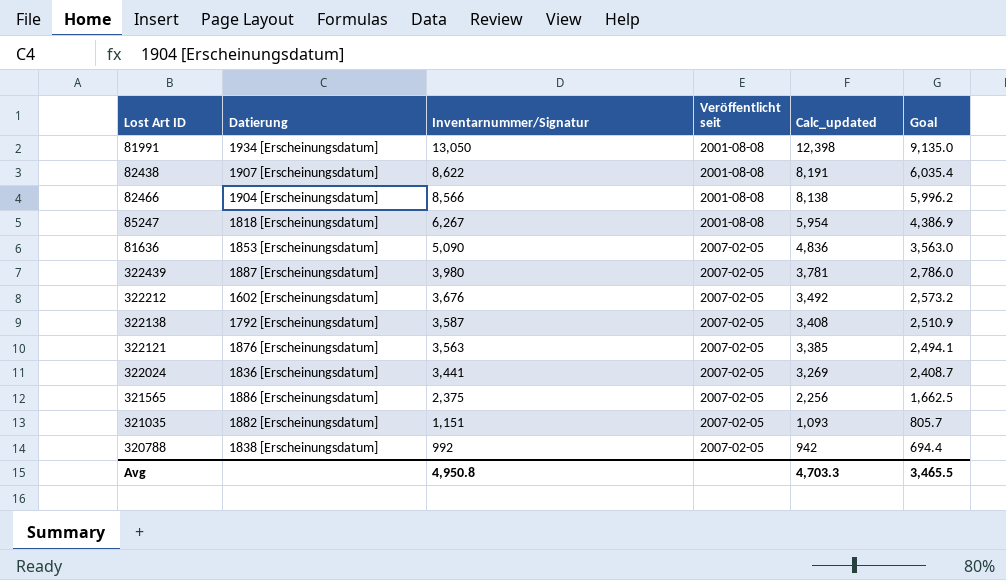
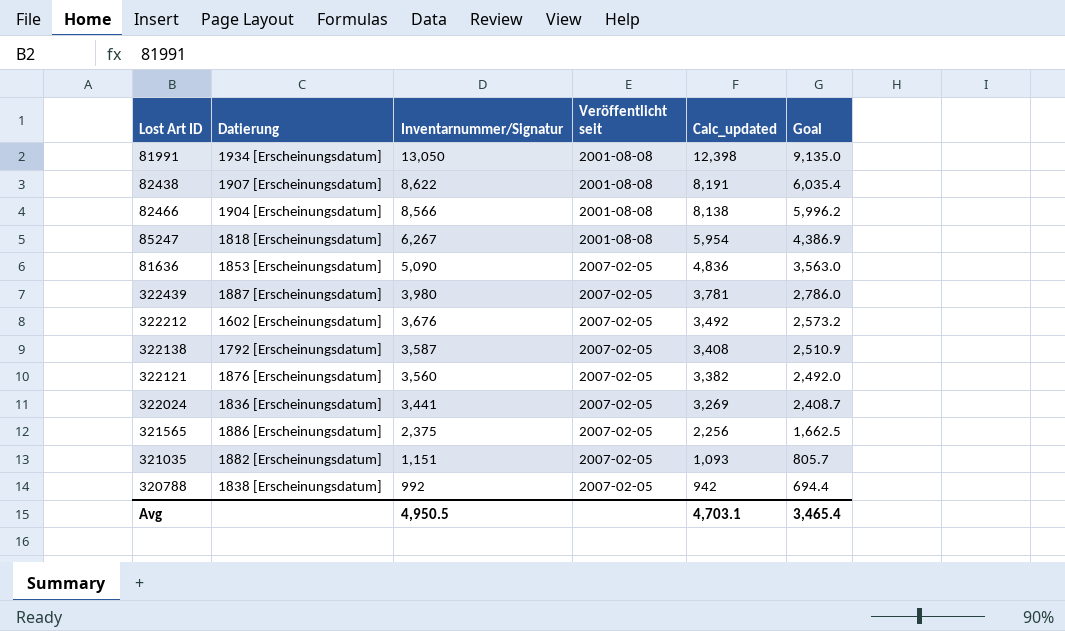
322121 | Inventarnummer/Signatur: 3,563 -> 3,560
322121 | Calc_updated: 3,385 -> 3,382
322121 | Goal: 2,494.1 -> 2,492.0
Avg | Inventarnummer/Signatur: 4,950.8 -> 4,950.5
Avg | Calc_updated: 4,703.3 -> 4,703.1
Avg | Goal: 3,465.5 -> 3,465.4

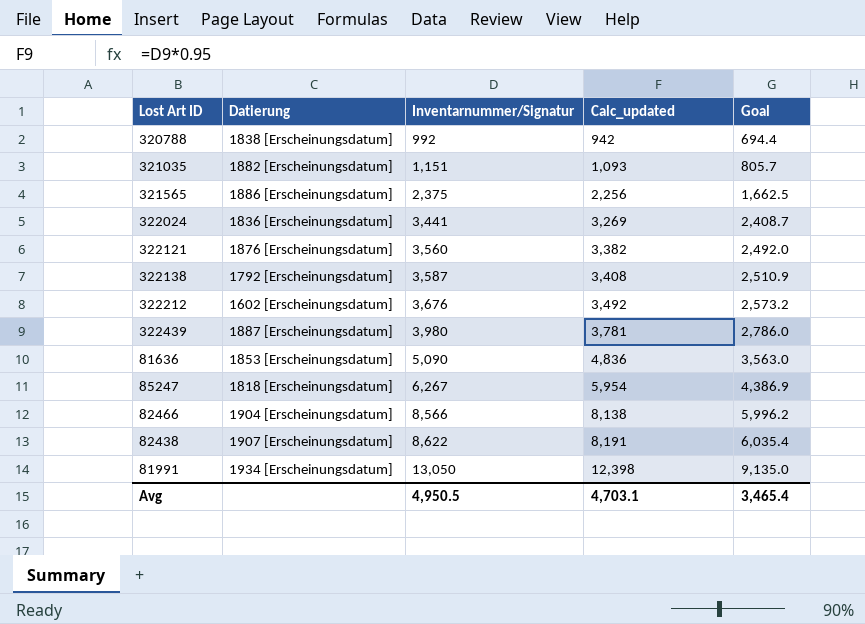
row order: Inventarnummer/Signatur descending -> Inventarnummer/Signatur ascending
column Veröffentlicht seit | position: 4 -> none

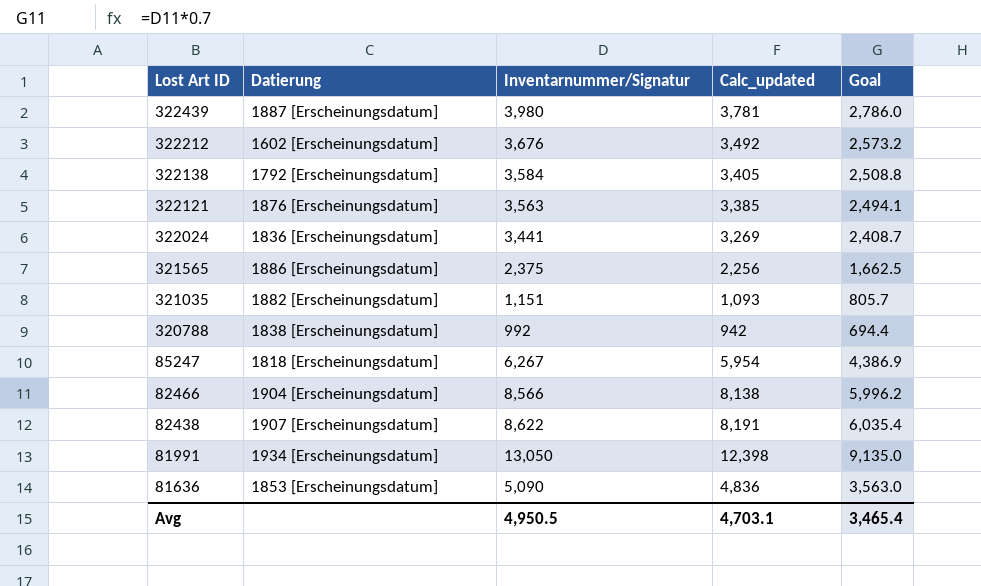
row order: Inventarnummer/Signatur ascending -> Lost Art ID descending
322138 | Inventarnummer/Signatur: 3,587 -> 3,584
322138 | Calc_updated: 3,408 -> 3,405
322138 | Goal: 2,510.9 -> 2,508.8
322121 | Inventarnummer/Signatur: 3,560 -> 3,563
322121 | Calc_updated: 3,382 -> 3,385
322121 | Goal: 2,492.0 -> 2,494.1

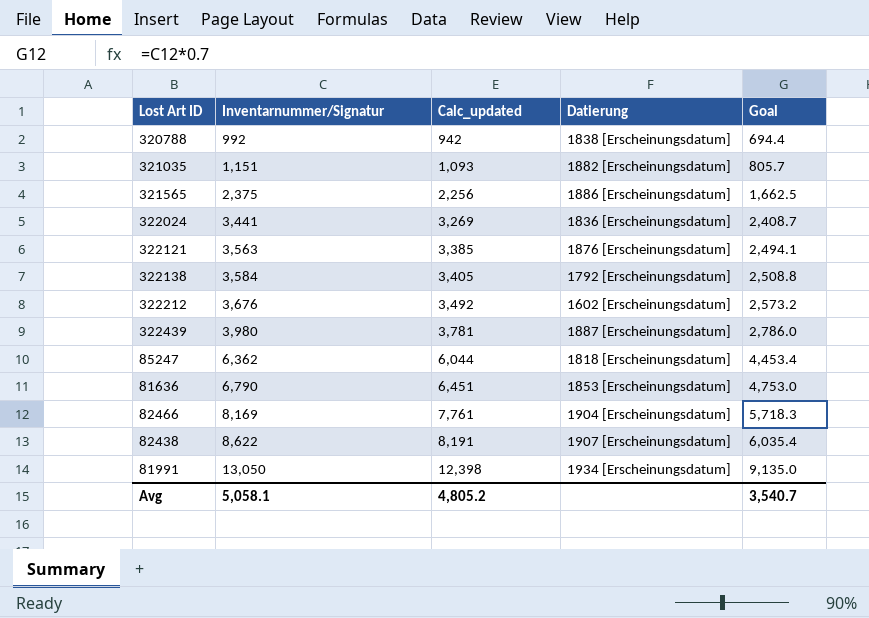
row order: Lost Art ID descending -> Inventarnummer/Signatur ascending
column Datierung | position: 2 -> 4
85247 | Inventarnummer/Signatur: 6,267 -> 6,362
85247 | Calc_updated: 5,954 -> 6,044
85247 | Goal: 4,386.9 -> 4,453.4
81636 | Inventarnummer/Signatur: 5,090 -> 6,790
81636 | Calc_updated: 4,836 -> 6,451
81636 | Goal: 3,563.0 -> 4,753.0
82466 | Inventarnummer/Signatur: 8,566 -> 8,169
82466 | Calc_updated: 8,138 -> 7,761
82466 | Goal: 5,996.2 -> 5,718.3
Avg | Inventarnummer/Signatur: 4,950.5 -> 5,058.1
Avg | Calc_updated: 4,703.1 -> 4,805.2
Avg | Goal: 3,465.4 -> 3,540.7

